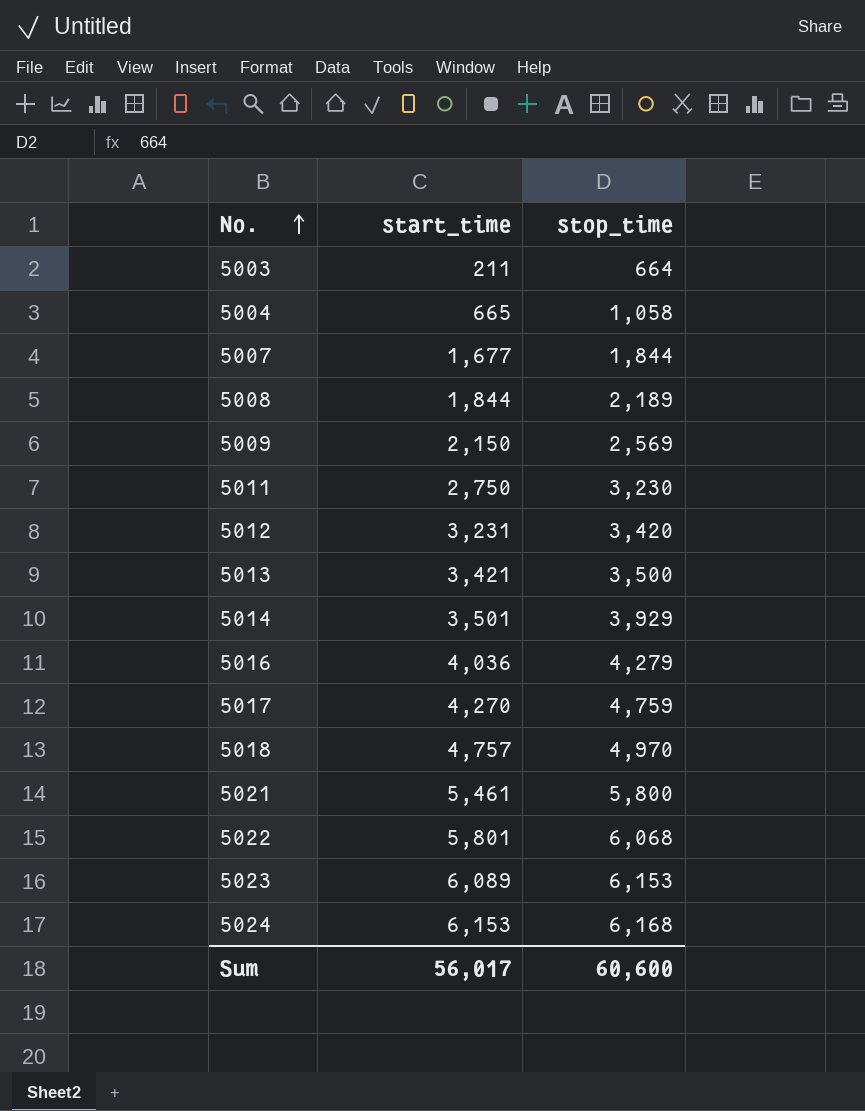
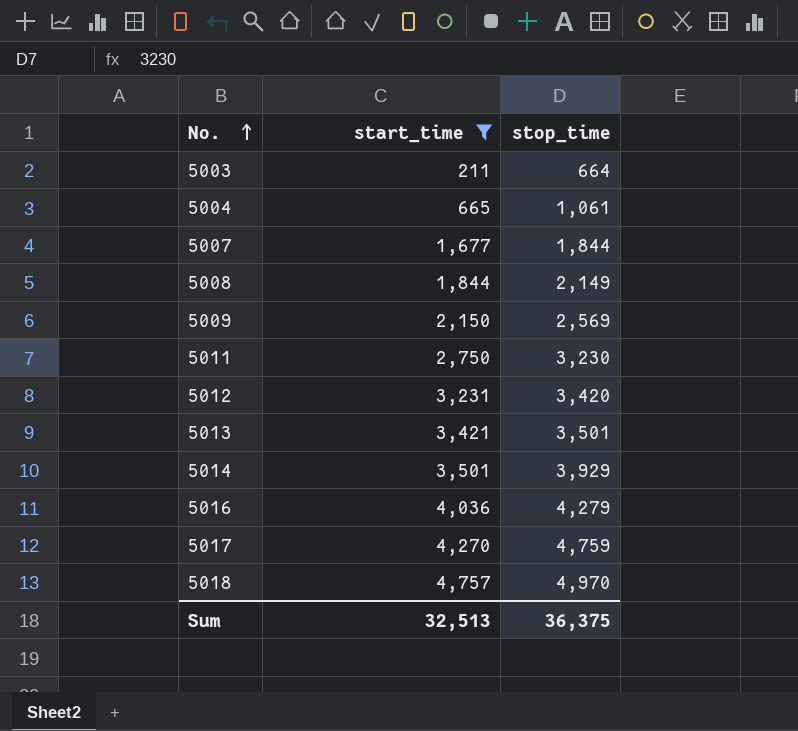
filter: none -> start_time <= 4,757
5004 | stop_time: 1,058 -> 1,061
5008 | stop_time: 2,189 -> 2,149
5013 | stop_time: 3,500 -> 3,501
Sum | start_time: 56,017 -> 32,513
Sum | stop_time: 60,600 -> 36,375

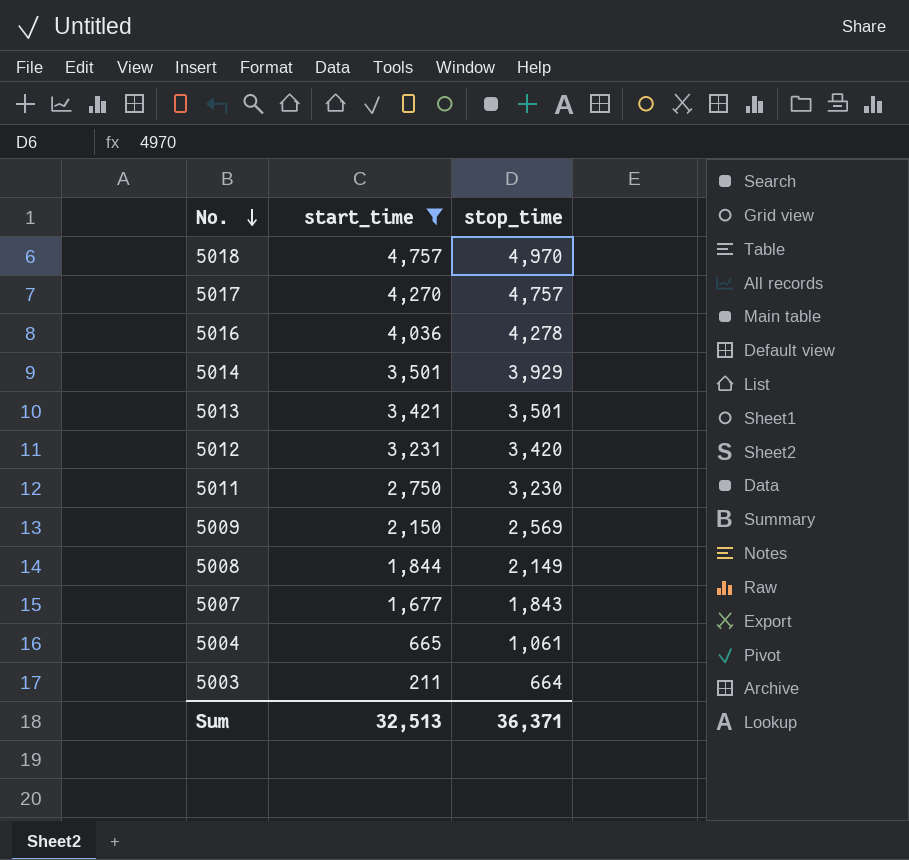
row order: No. ascending -> No. descending
5017 | stop_time: 4,759 -> 4,757
5016 | stop_time: 4,279 -> 4,278
5007 | stop_time: 1,844 -> 1,843
Sum | stop_time: 36,375 -> 36,371

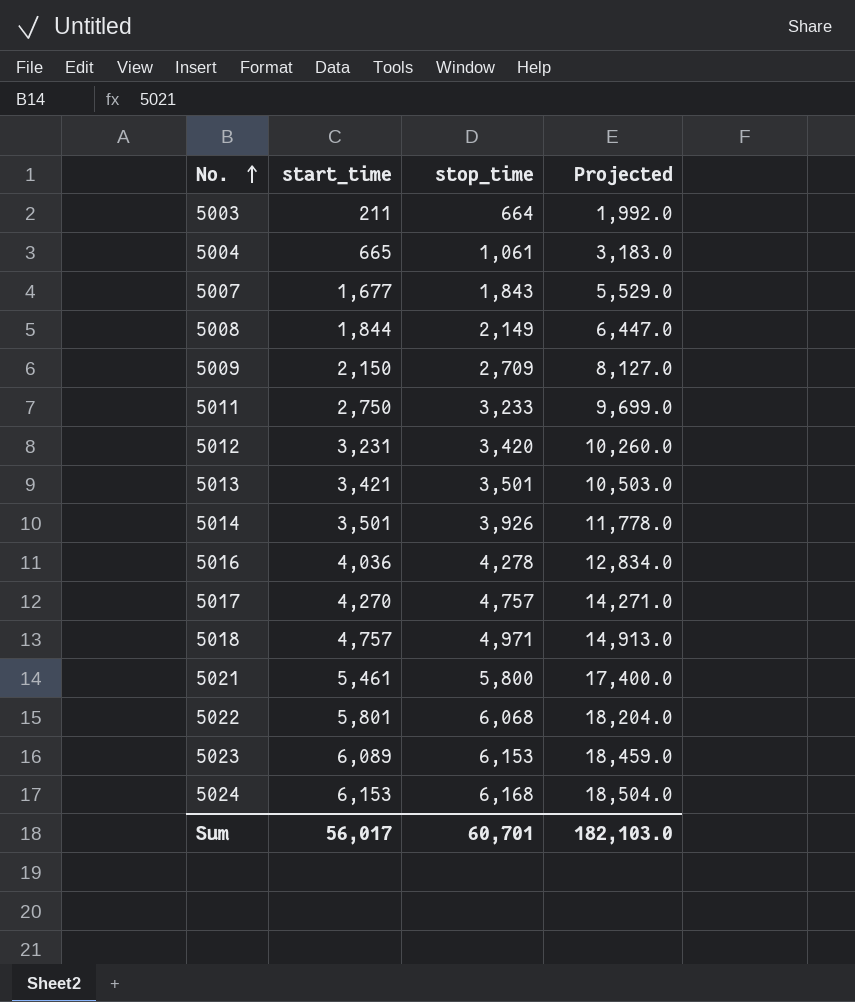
filter: start_time <= 4,757 -> none
row order: No. descending -> No. ascending
column Projected | formula: none -> [stop_time] * 3
5009 | stop_time: 2,569 -> 2,709
5011 | stop_time: 3,230 -> 3,233
5014 | stop_time: 3,929 -> 3,926
5018 | stop_time: 4,970 -> 4,971
Sum | start_time: 32,513 -> 56,017
Sum | stop_time: 36,371 -> 60,701

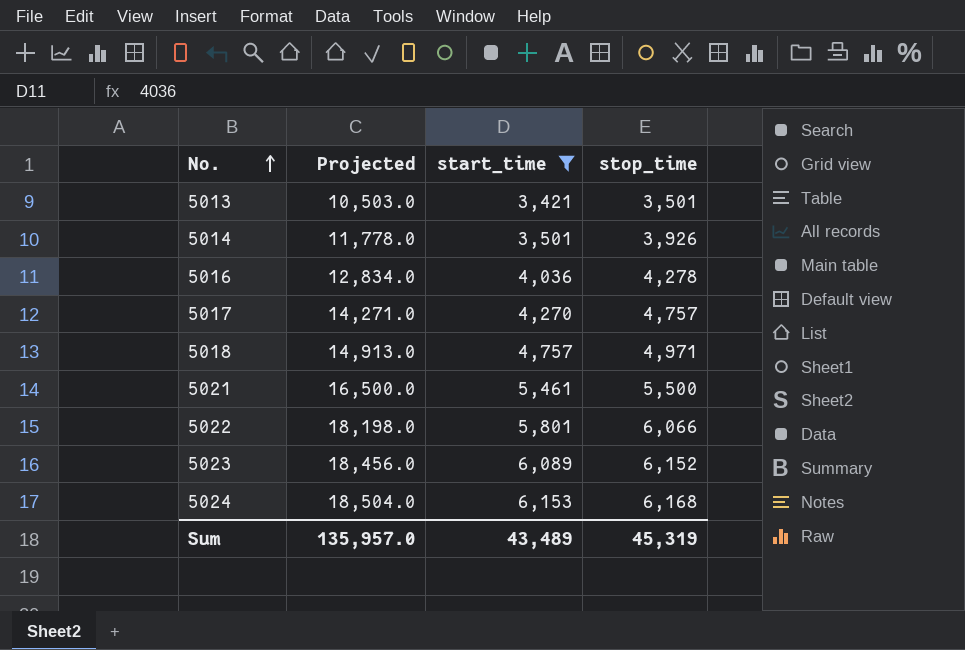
filter: none -> start_time >= 3,421
column Projected | position: 4 -> 2
5021 | Projected: 17,400.0 -> 16,500.0
5021 | stop_time: 5,800 -> 5,500
5022 | Projected: 18,204.0 -> 18,198.0
5022 | stop_time: 6,068 -> 6,066
5023 | Projected: 18,459.0 -> 18,456.0
5023 | stop_time: 6,153 -> 6,152
Sum | Projected: 182,103.0 -> 135,957.0
Sum | start_time: 56,017 -> 43,489
Sum | stop_time: 60,701 -> 45,319

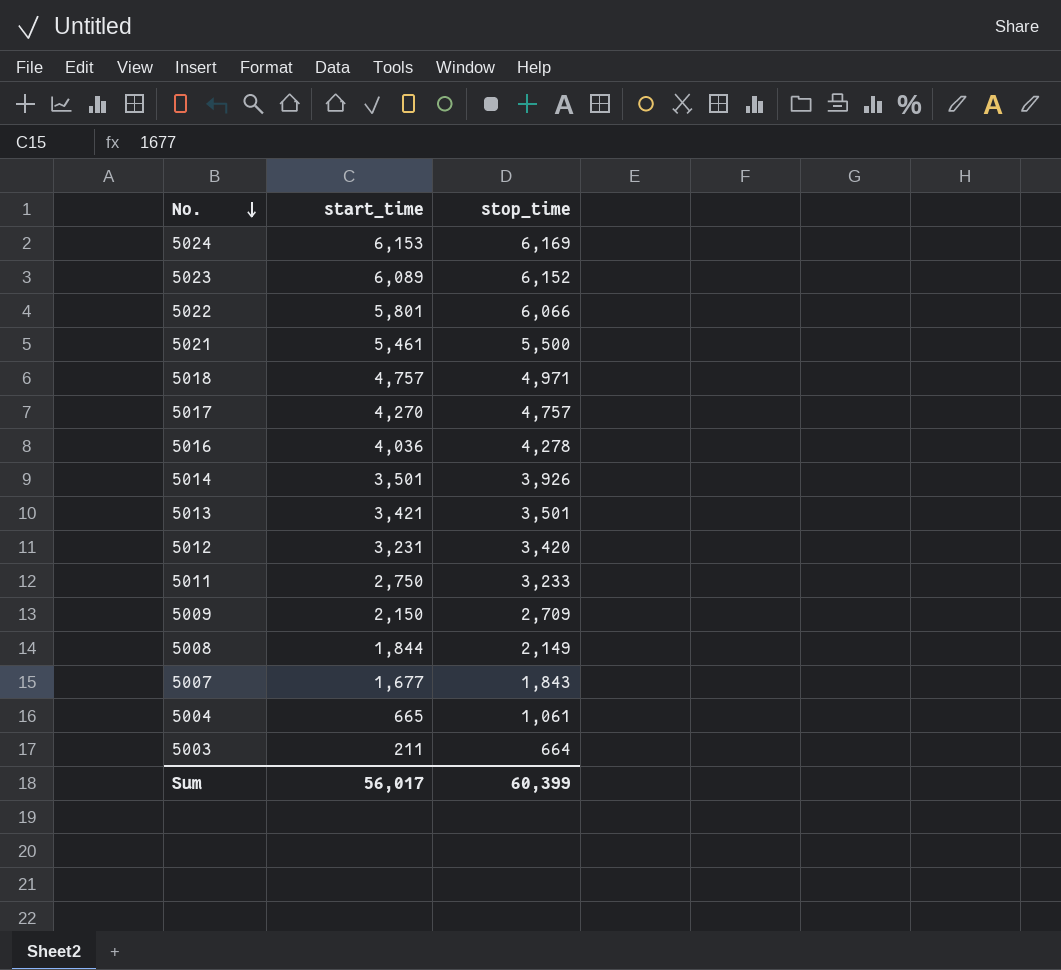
filter: start_time >= 3,421 -> none
row order: No. ascending -> No. descending
column Projected | formula: [stop_time] * 3 -> none
5024 | stop_time: 6,168 -> 6,169
Sum | start_time: 43,489 -> 56,017
Sum | stop_time: 45,319 -> 60,399

